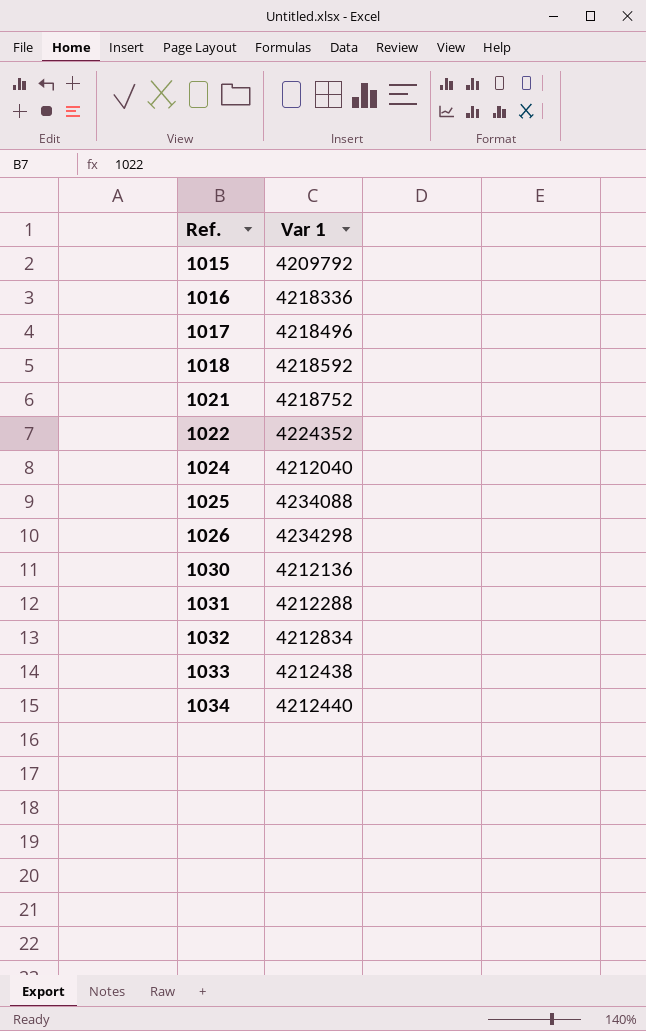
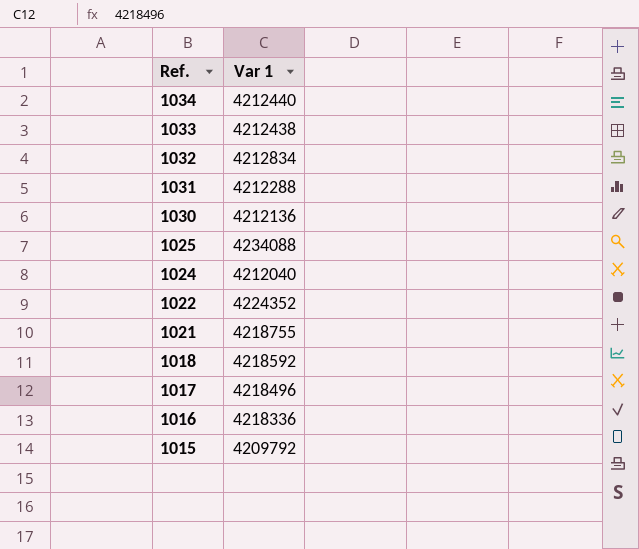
row order: Ref. ascending -> Ref. descending
row 1026: 4234298 -> none
1021 | Var 1: 4218752 -> 4218755

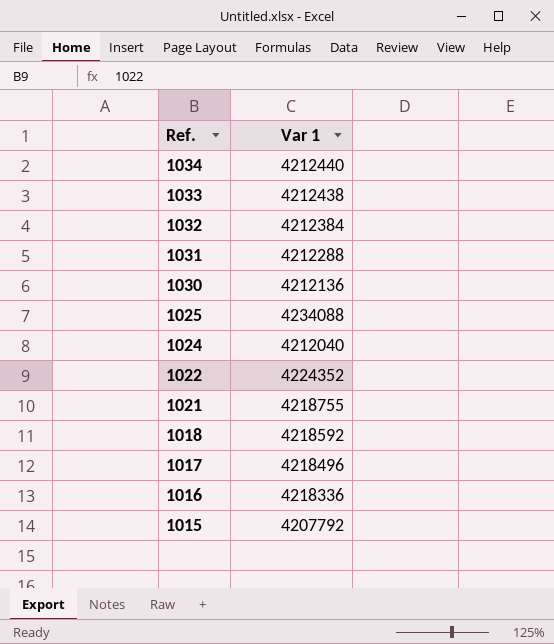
1032 | Var 1: 4212834 -> 4212384
1015 | Var 1: 4209792 -> 4207792

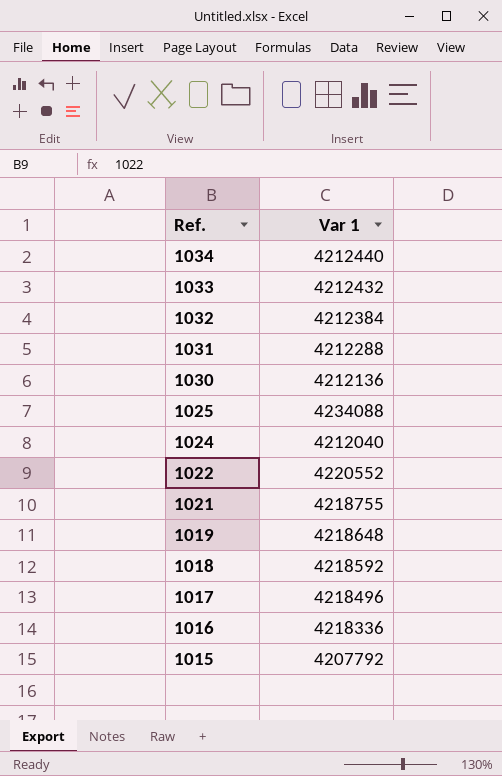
1033 | Var 1: 4212438 -> 4212432
1022 | Var 1: 4224352 -> 4220552
row 1019: none -> 4218648

